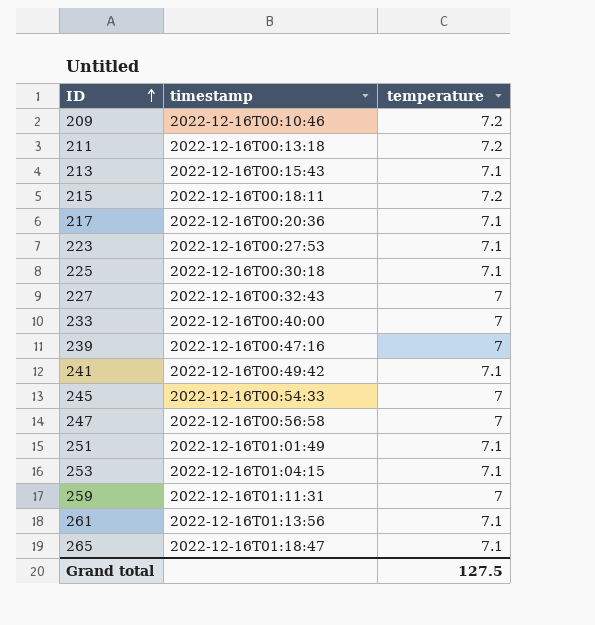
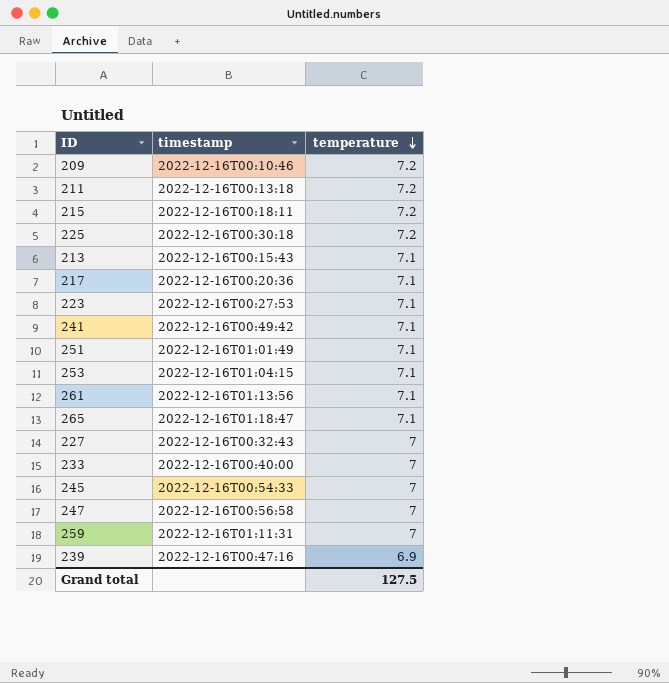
row order: ID ascending -> temperature descending
225 | temperature: 7.1 -> 7.2
239 | temperature: 7 -> 6.9

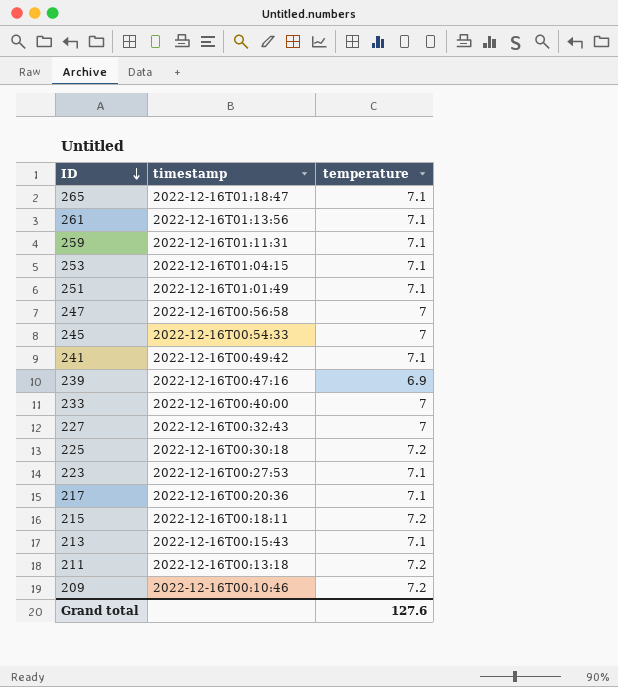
row order: temperature descending -> ID descending
259 | temperature: 7 -> 7.1
Grand total | temperature: 127.5 -> 127.6

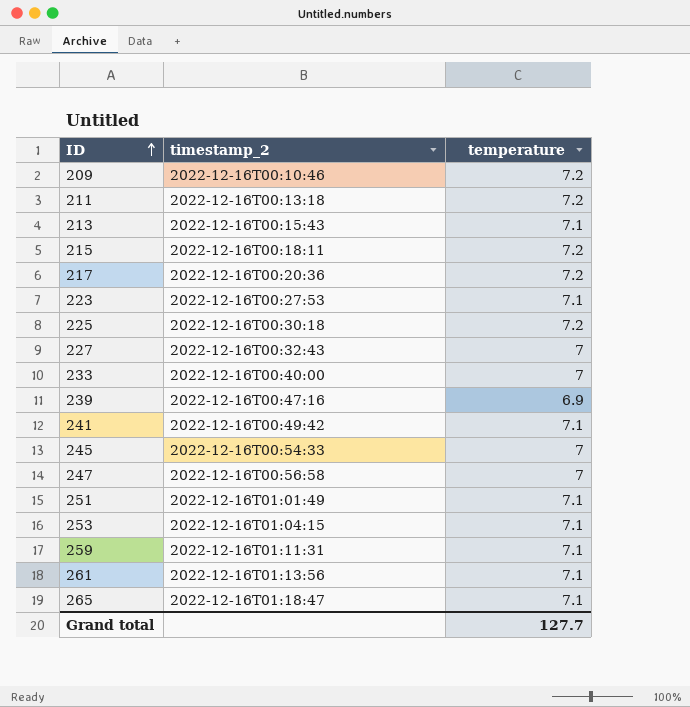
row order: ID descending -> ID ascending
column name: timestamp -> timestamp_2
217 | temperature: 7.1 -> 7.2
Grand total | temperature: 127.6 -> 127.7

